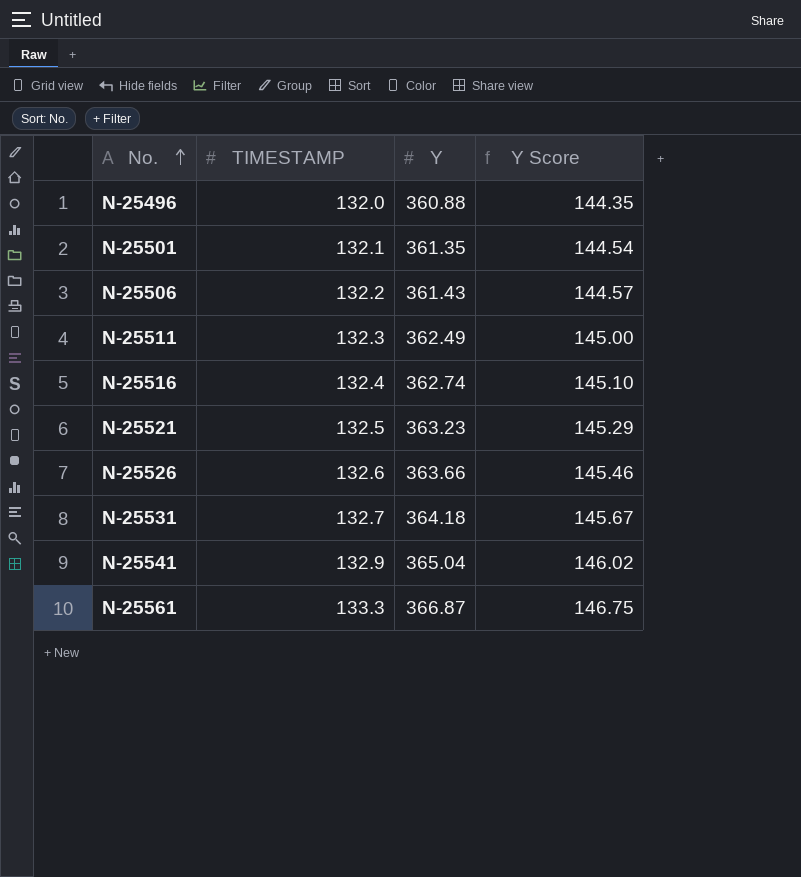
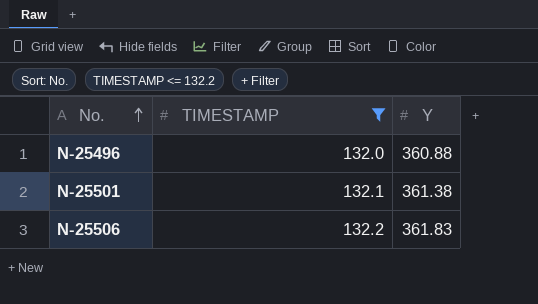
filter: none -> TIMESTAMP <= 132.2
column Y Score | formula: [Y] * 0.4 -> none
N-25501 | Y: 361.35 -> 361.38
N-25506 | Y: 361.43 -> 361.83

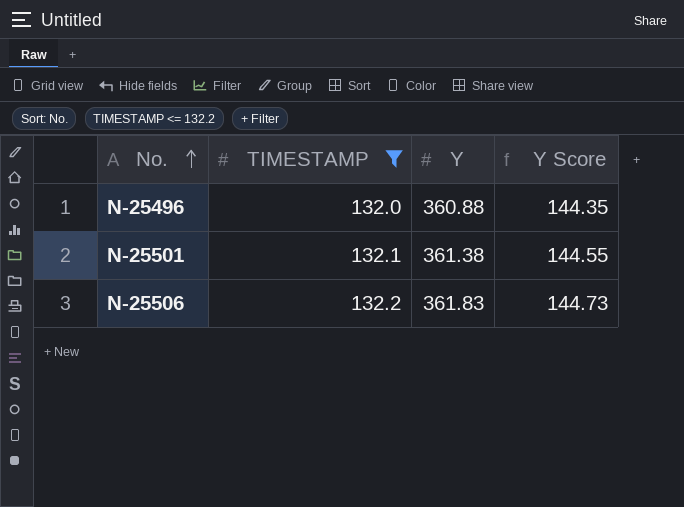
column Y Score | formula: none -> [Y] * 0.4

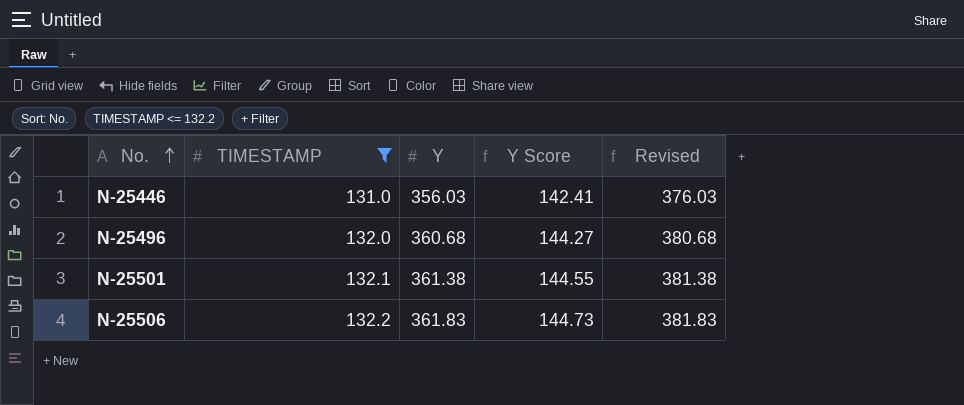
column Revised | formula: none -> [Y] + 20
row N-25446: none -> 131.0 | 356.03 | 142.41 | 376.03
N-25496 | Y: 360.88 -> 360.68
N-25496 | Y Score: 144.35 -> 144.27

